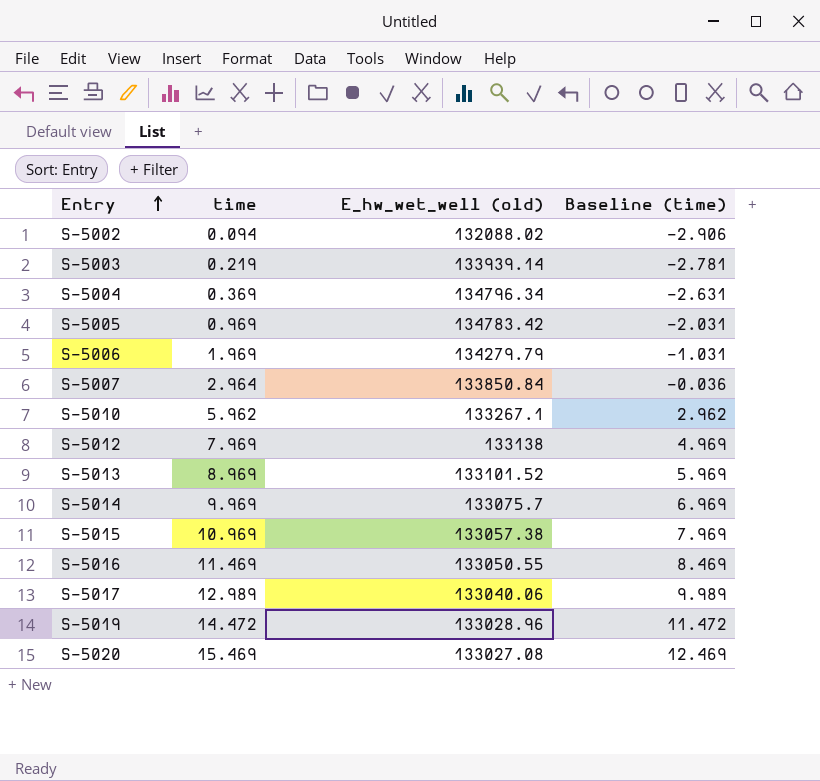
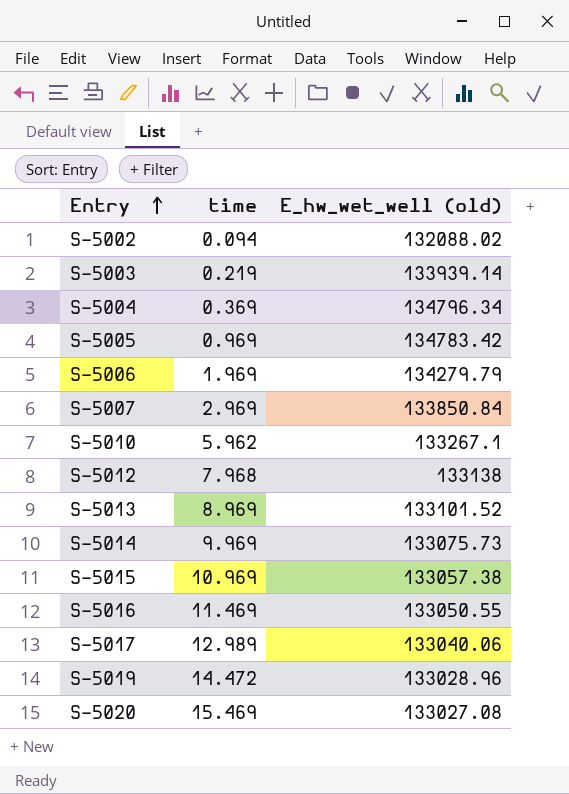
column Baseline (time) | formula: [time] - 3 -> none
S-5007 | time: 2.964 -> 2.969
S-5012 | time: 7.969 -> 7.968
S-5014 | E_hw_wet_well (old): 133075.7 -> 133075.73

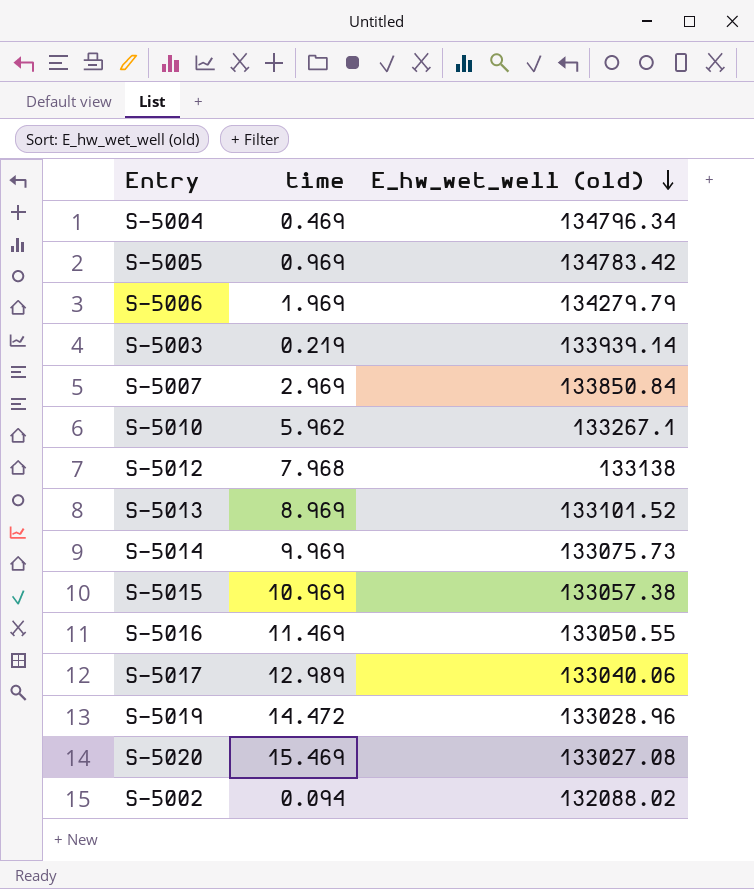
row order: Entry ascending -> E_hw_wet_well (old) descending
S-5004 | time: 0.369 -> 0.469

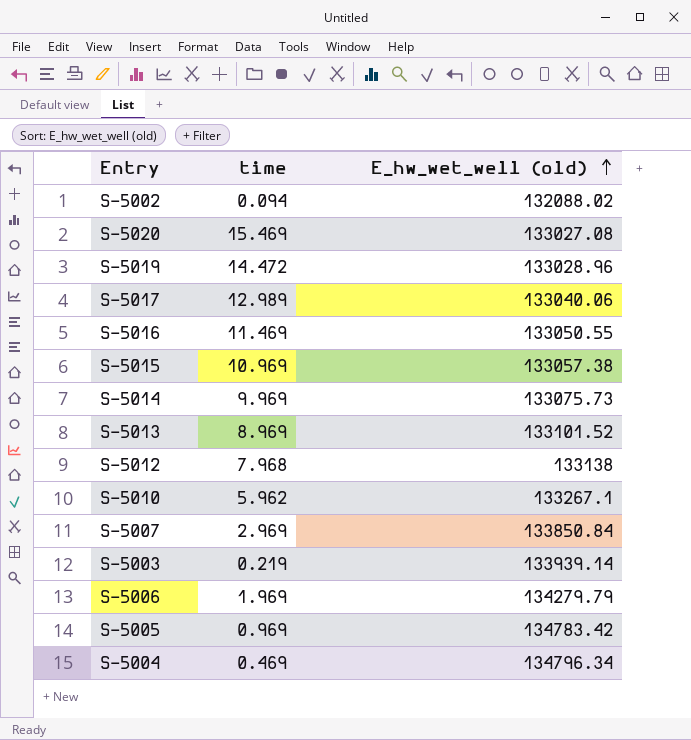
row order: E_hw_wet_well (old) descending -> E_hw_wet_well (old) ascending

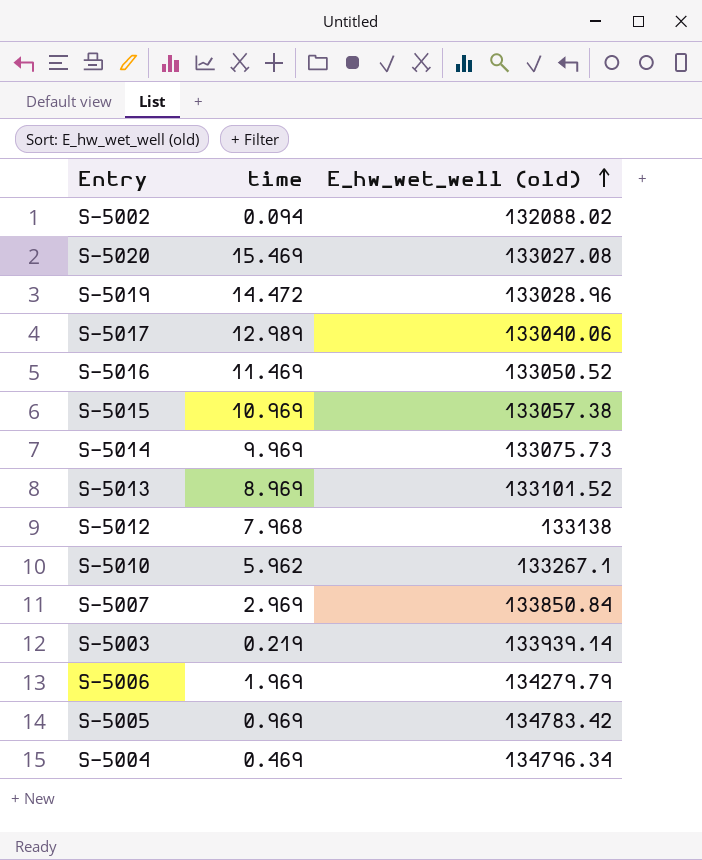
S-5016 | E_hw_wet_well (old): 133050.55 -> 133050.52

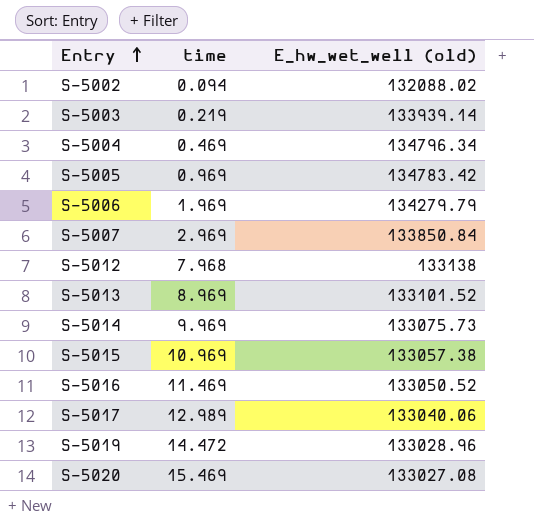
row order: E_hw_wet_well (old) ascending -> Entry ascending
row S-5010: 5.962 | 133267.1 -> none

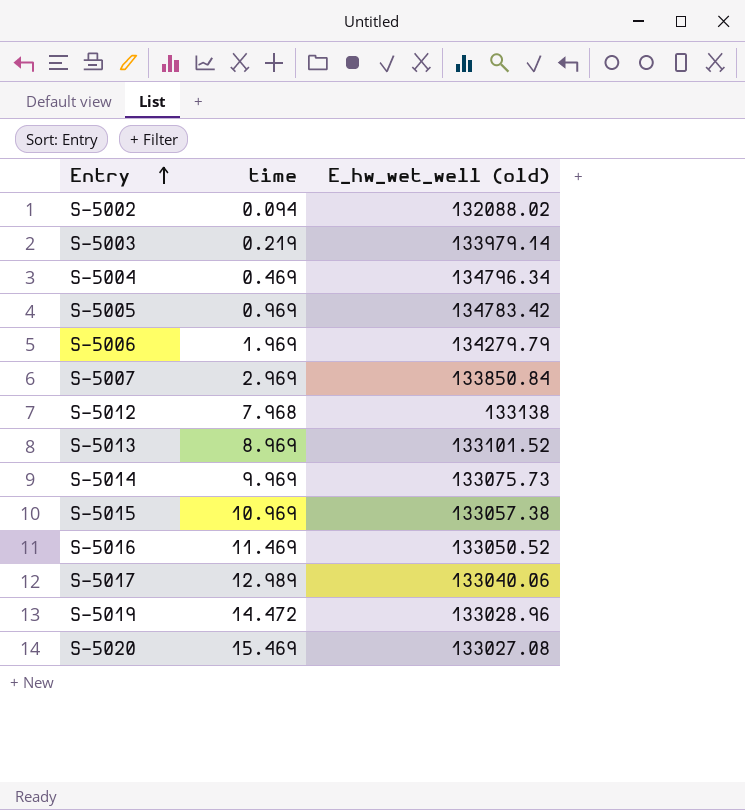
S-5003 | E_hw_wet_well (old): 133939.14 -> 133979.14

